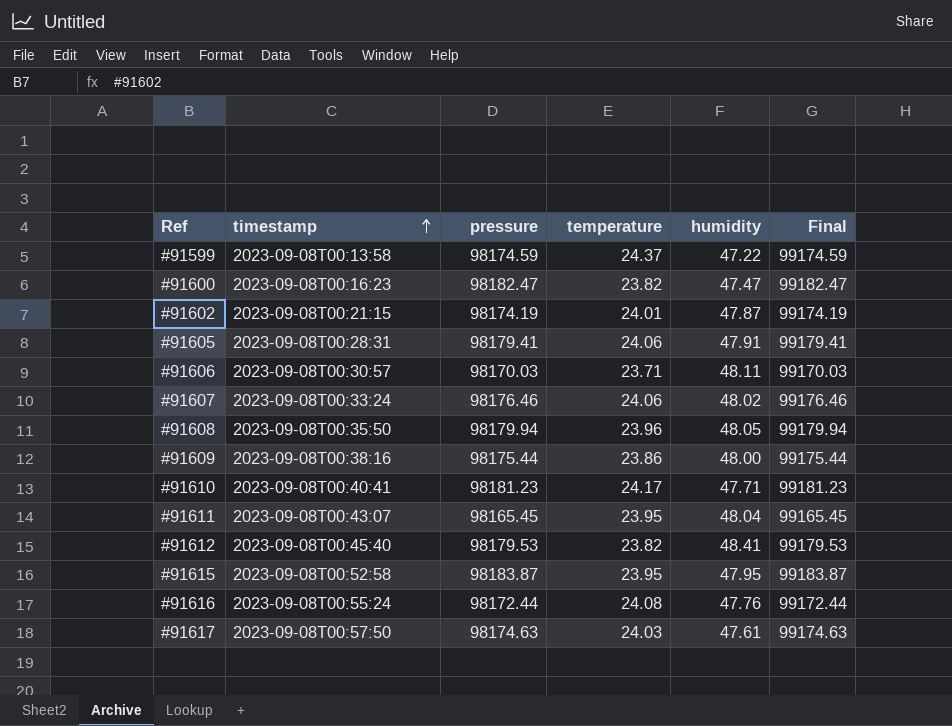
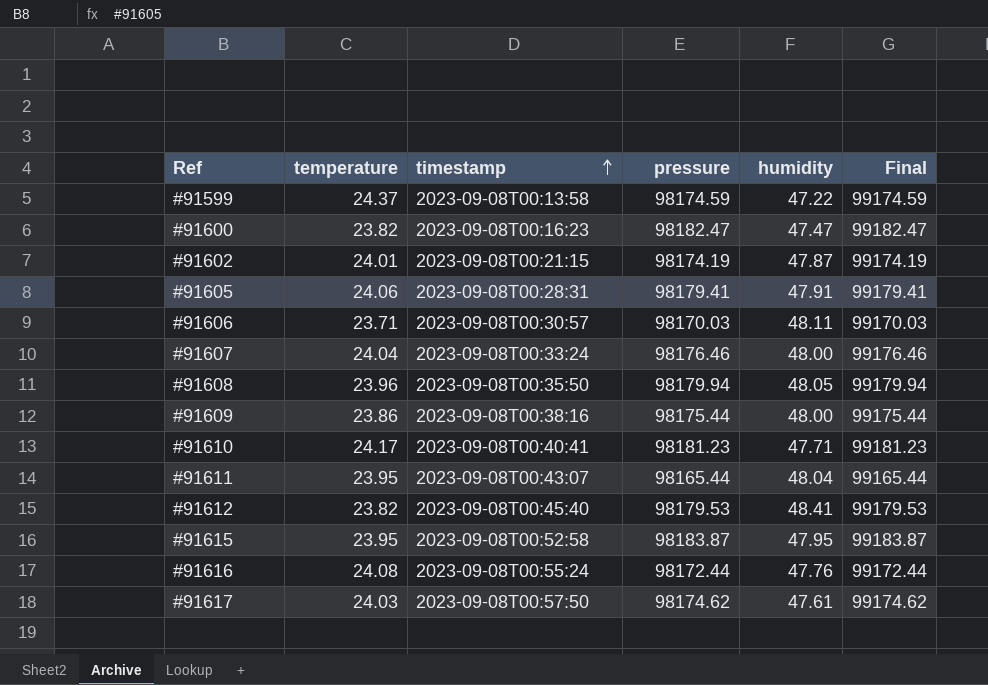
column temperature | position: 4 -> 2
#91607 | temperature: 24.06 -> 24.04
#91607 | humidity: 48.02 -> 48.00
#91611 | pressure: 98165.45 -> 98165.44
#91611 | Final: 99165.45 -> 99165.44
#91617 | pressure: 98174.63 -> 98174.62
#91617 | Final: 99174.63 -> 99174.62

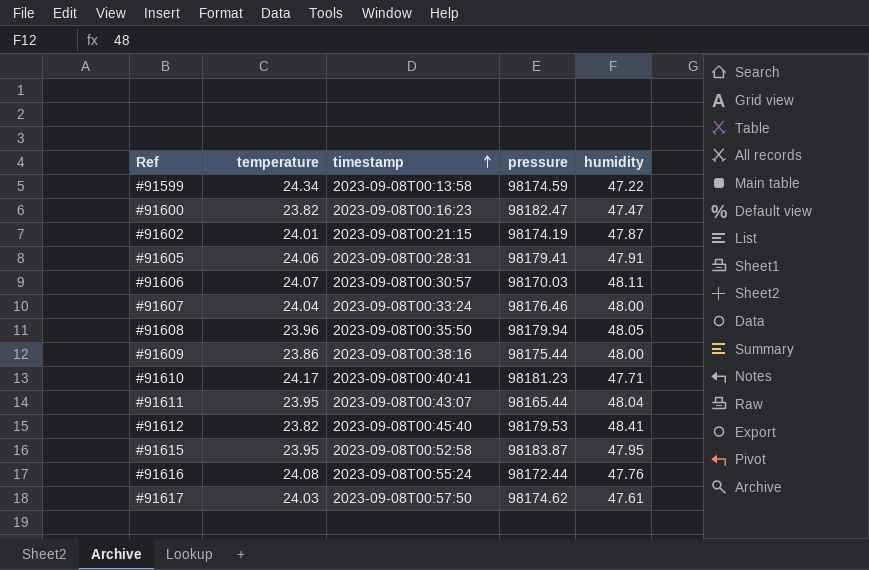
column Final | formula: [pressure] + 1000 -> none
#91599 | temperature: 24.37 -> 24.34
#91606 | temperature: 23.71 -> 24.07

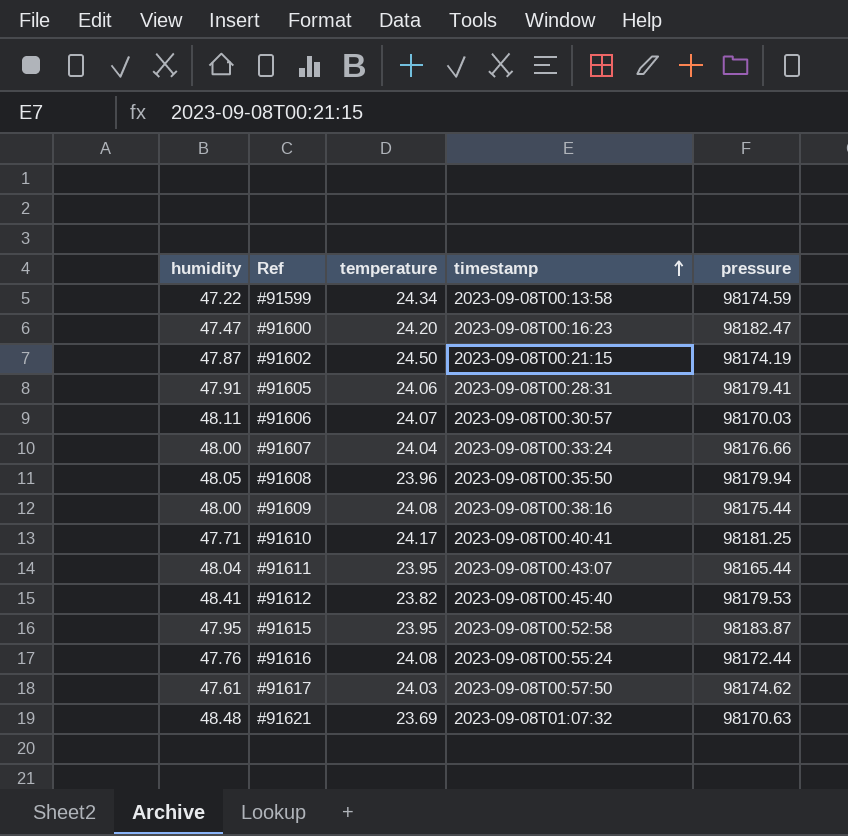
column humidity | position: 5 -> 1
#91600 | temperature: 23.82 -> 24.20
#91602 | temperature: 24.01 -> 24.50
#91607 | pressure: 98176.46 -> 98176.66
#91609 | temperature: 23.86 -> 24.08
#91610 | pressure: 98181.23 -> 98181.25
row #91621: none -> 48.48 | 23.69 | 2023-09-08T01:07:32 | 98170.63

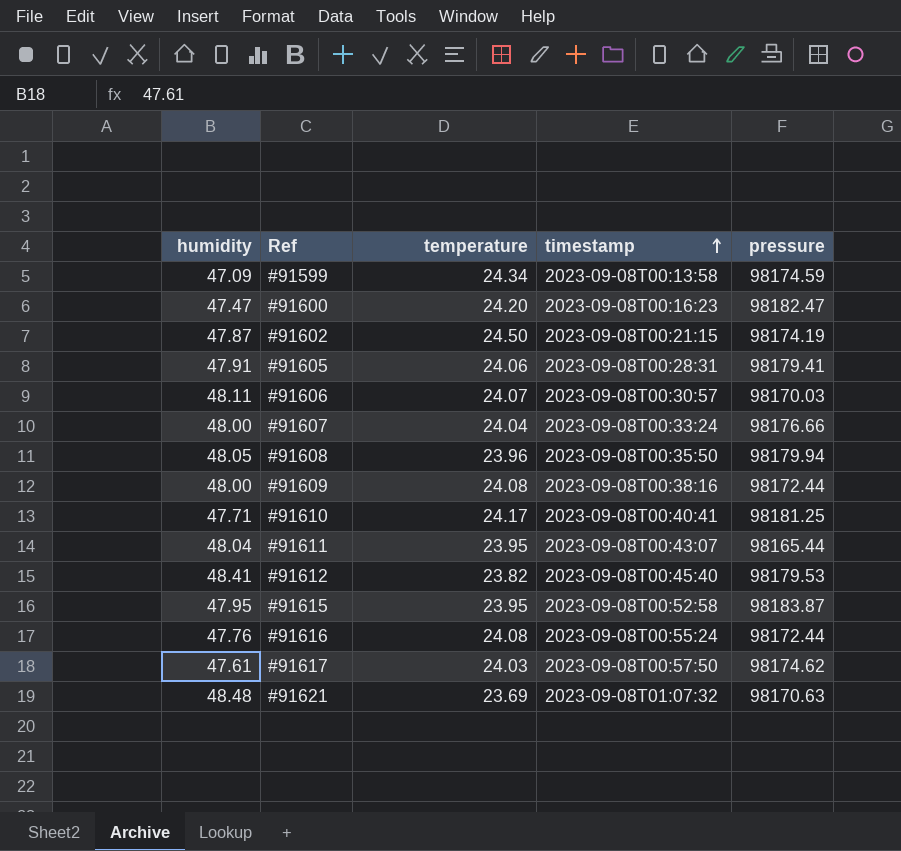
#91599 | humidity: 47.22 -> 47.09
#91609 | pressure: 98175.44 -> 98172.44

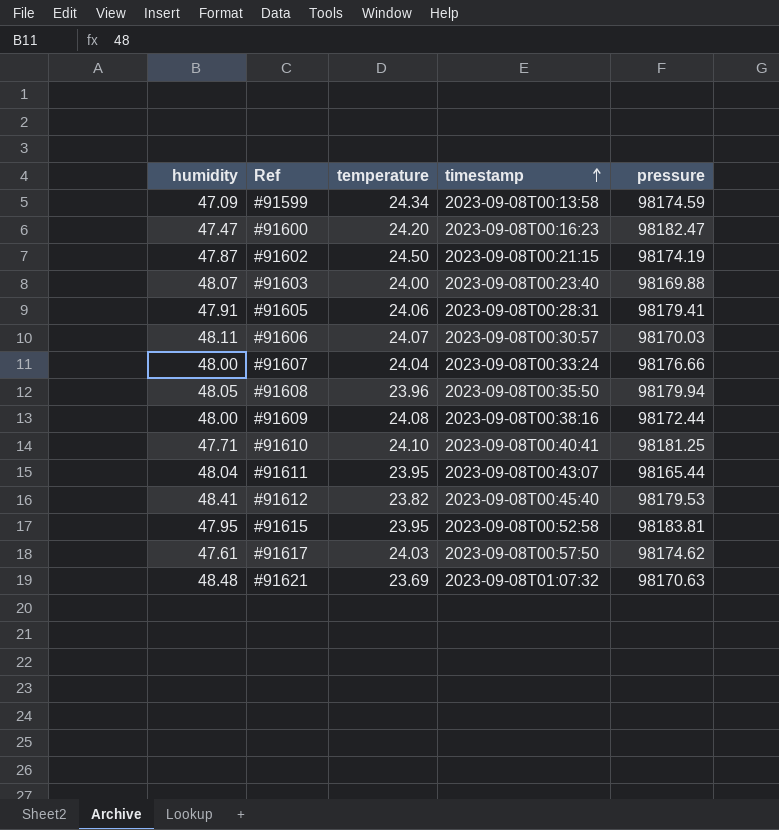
row #91616: 47.76 | 24.08 | 2023-09-08T00:55:24 | 98172.44 -> none
row #91603: none -> 48.07 | 24.00 | 2023-09-08T00:23:40 | 98169.88
#91610 | temperature: 24.17 -> 24.10
#91615 | pressure: 98183.87 -> 98183.81

